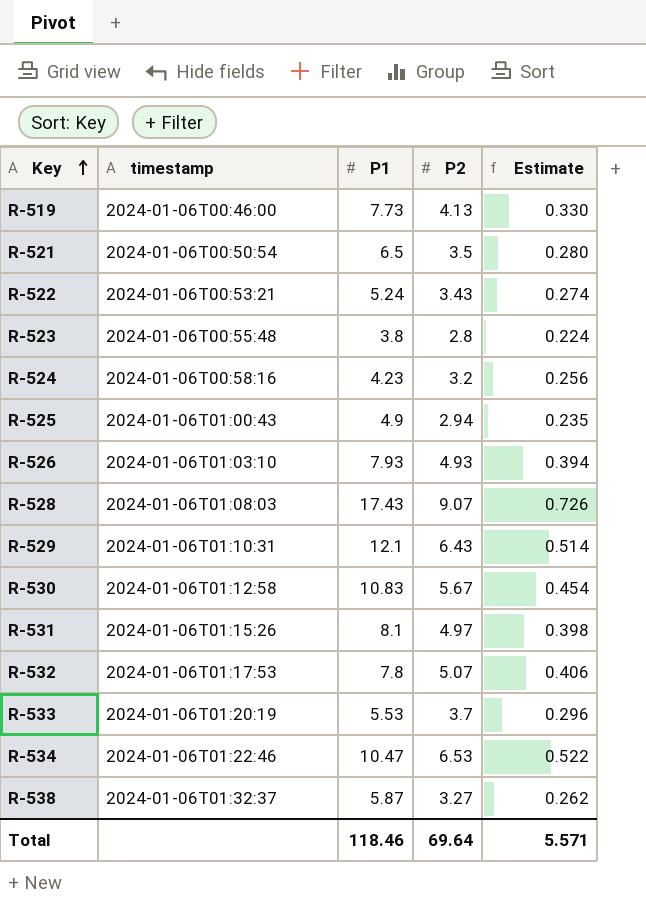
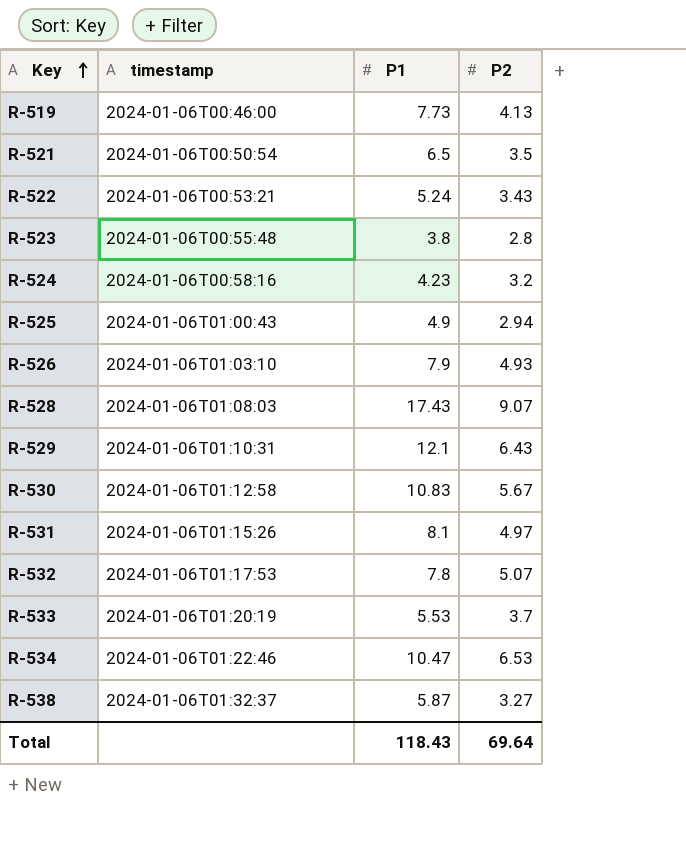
column Estimate | formula: [P2] * 0.08 -> none
R-526 | P1: 7.93 -> 7.9
Total | P1: 118.46 -> 118.43

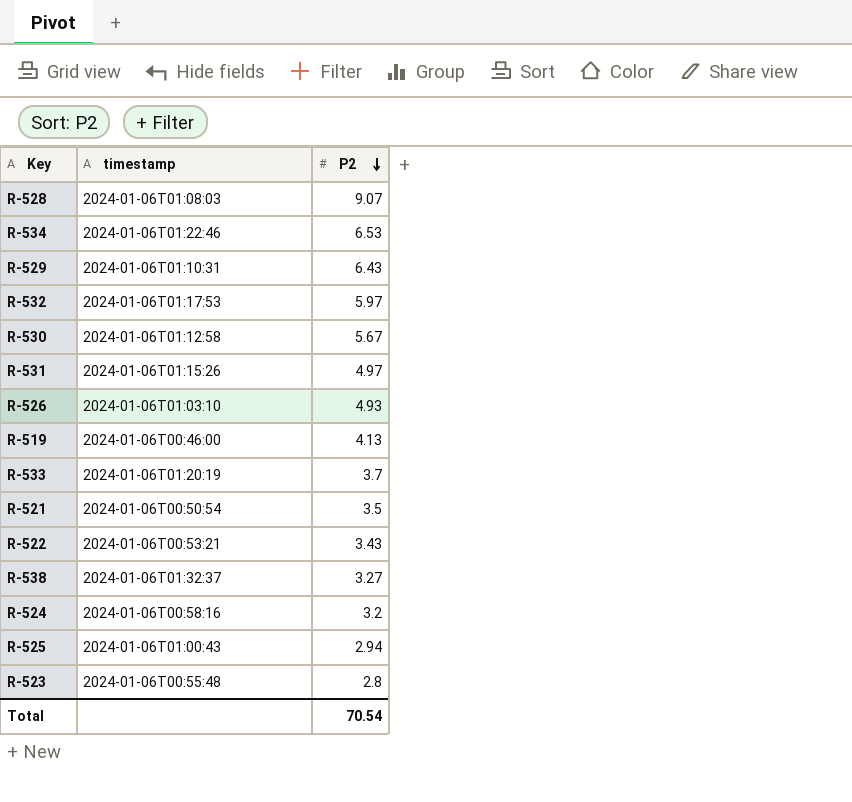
row order: Key ascending -> P2 descending
column P1 | position: 3 -> none
R-532 | P2: 5.07 -> 5.97
Total | P2: 69.64 -> 70.54

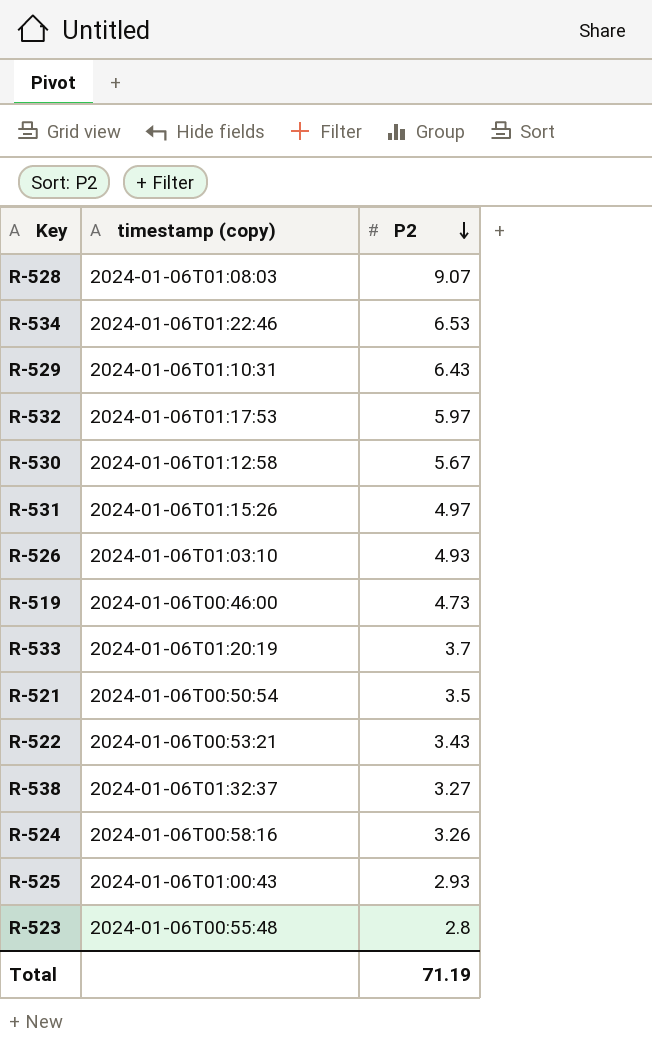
column name: timestamp -> timestamp (copy)
R-519 | P2: 4.13 -> 4.73
R-524 | P2: 3.2 -> 3.26
R-525 | P2: 2.94 -> 2.93
Total | P2: 70.54 -> 71.19

